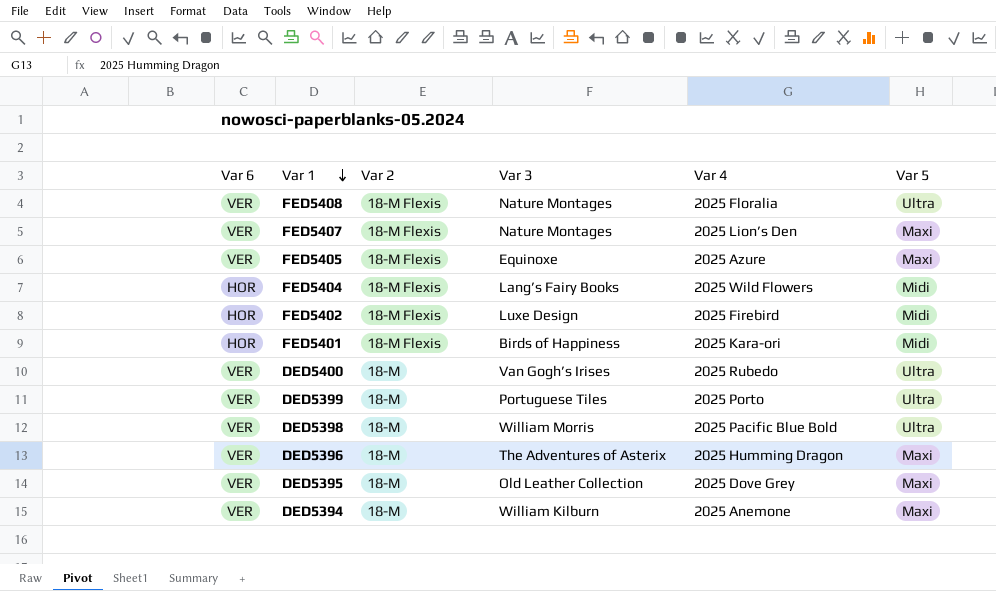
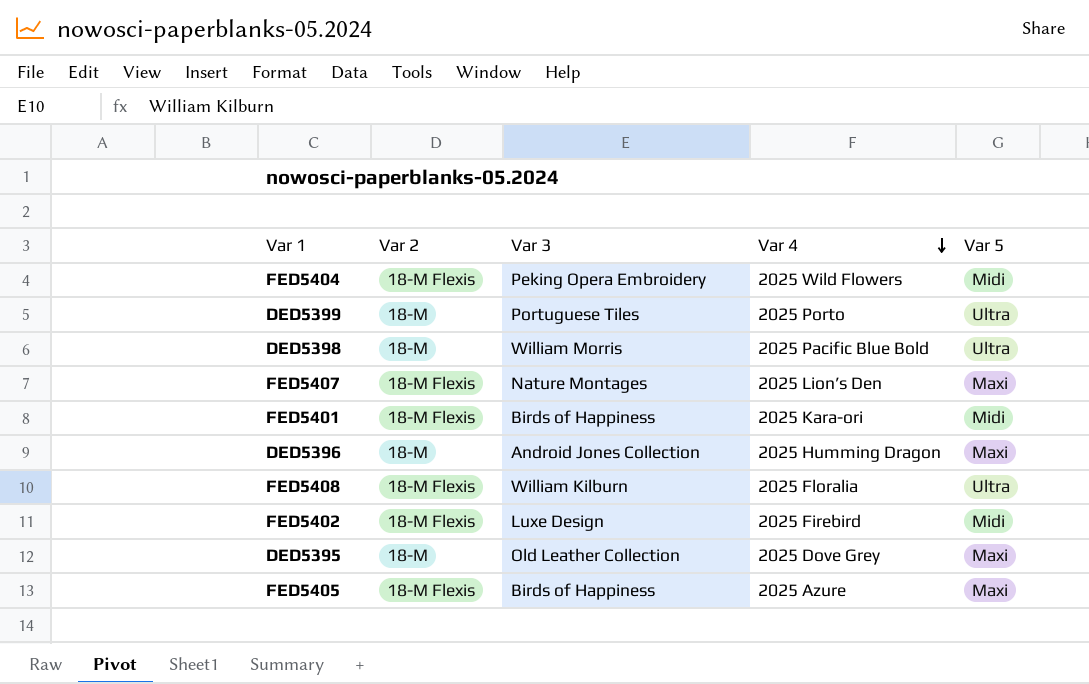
row order: Var 1 descending -> Var 4 descending
column Var 6 | position: 1 -> none
row DED5400: VER | 18-M | Van Gogh’s Irises | 2025 Rubedo | Ultra -> none
row DED5394: VER | 18-M | William Kilburn | 2025 Anemone | Maxi -> none
FED5404 | Var 3: Lang’s Fairy Books -> Peking Opera Embroidery
DED5396 | Var 3: The Adventures of Asterix -> Android Jones Collection
FED5408 | Var 3: Nature Montages -> William Kilburn
FED5405 | Var 3: Equinoxe -> Birds of Happiness

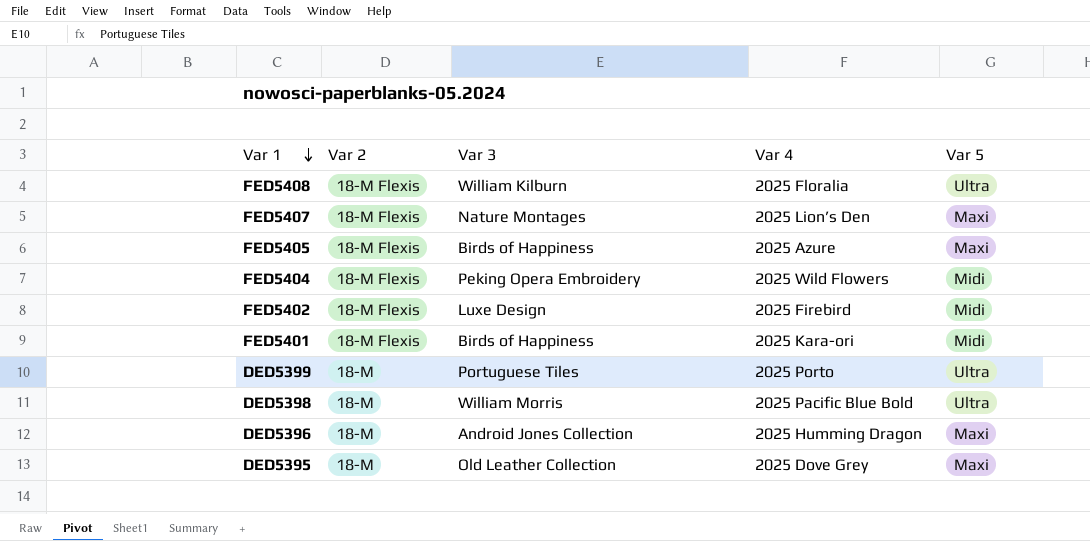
row order: Var 4 descending -> Var 1 descending

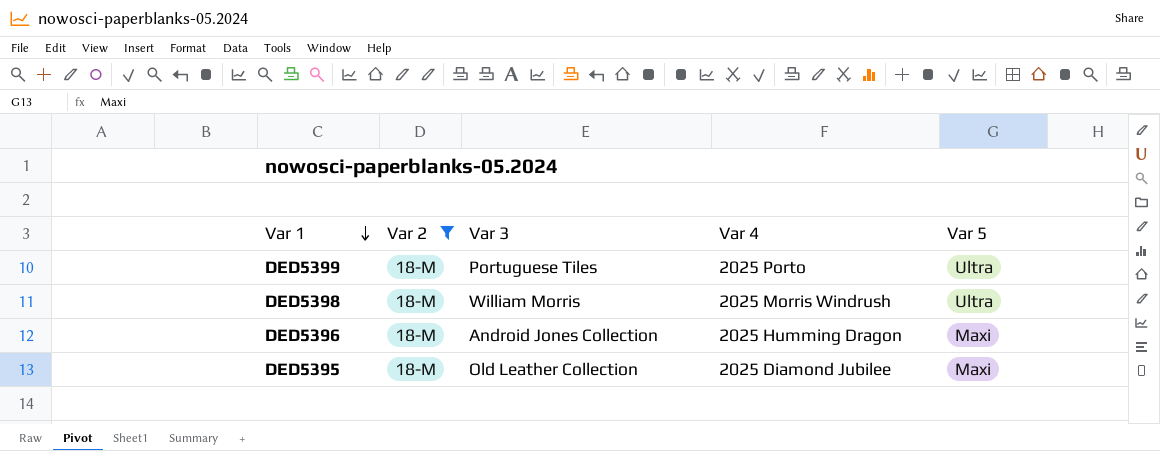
filter: none -> Var 2 = 18-M
DED5398 | Var 4: 2025 Pacific Blue Bold -> 2025 Morris Windrush
DED5395 | Var 4: 2025 Dove Grey -> 2025 Diamond Jubilee

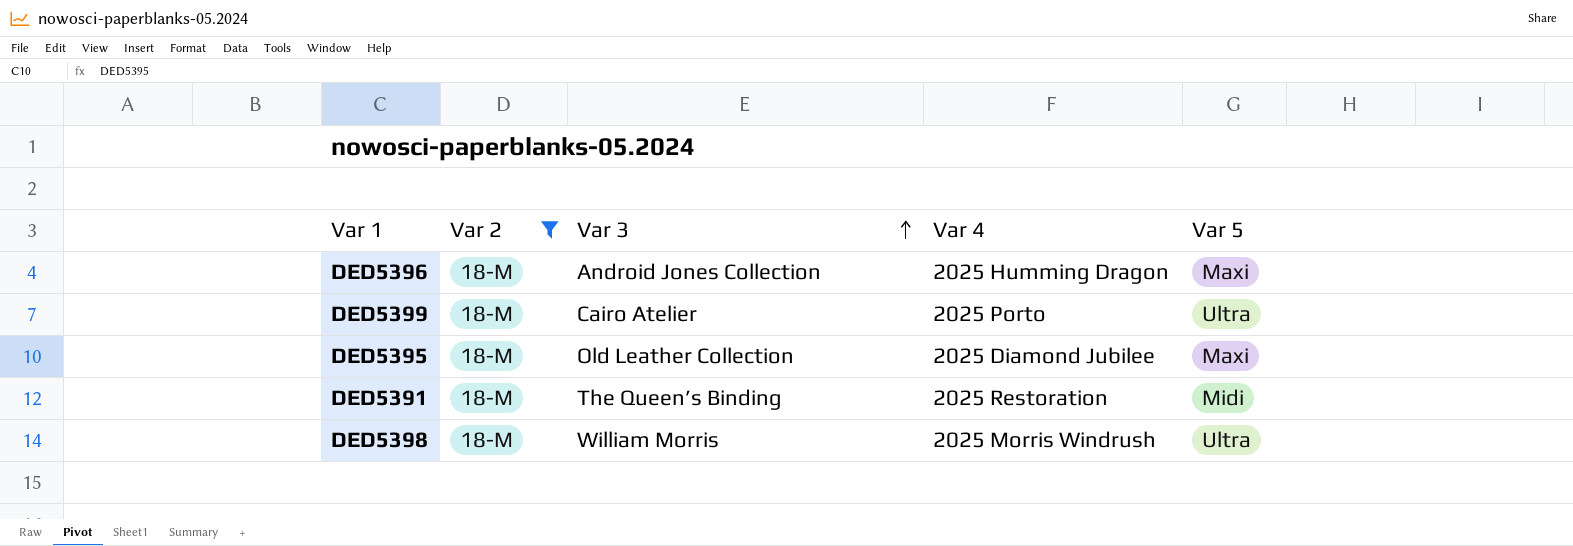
row order: Var 1 descending -> Var 3 ascending
DED5399 | Var 3: Portuguese Tiles -> Cairo Atelier
row DED5391: none -> 18-M | The Queen’s Binding | 2025 Restoration | Midi

